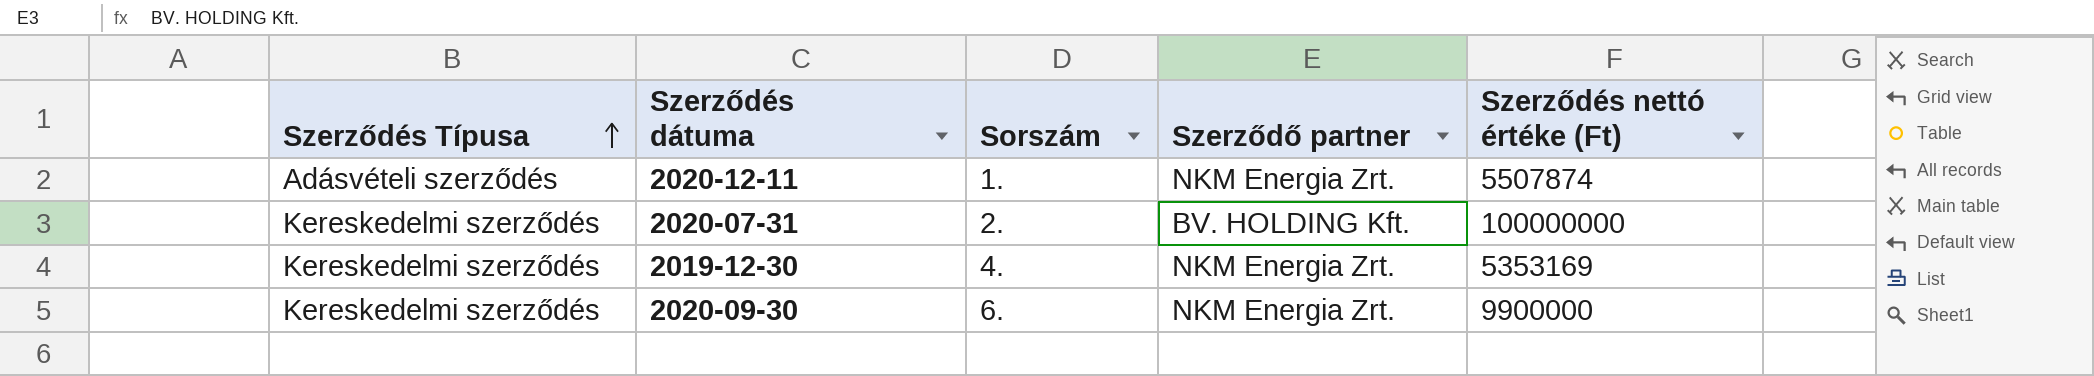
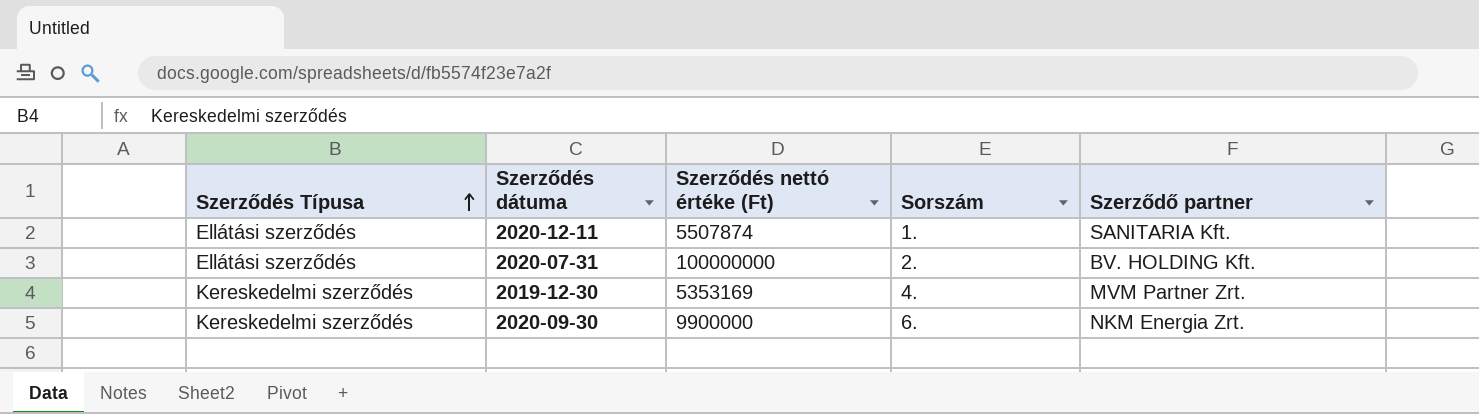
column Szerződés nettó értéke (Ft) | position: 5 -> 3
2020-12-11 | Szerződés Típusa: Adásvételi szerződés -> Ellátási szerződés
2020-12-11 | Szerződő partner: NKM Energia Zrt. -> SANITARIA Kft.
2020-07-31 | Szerződés Típusa: Kereskedelmi szerződés -> Ellátási szerződés
2019-12-30 | Szerződő partner: NKM Energia Zrt. -> MVM Partner Zrt.

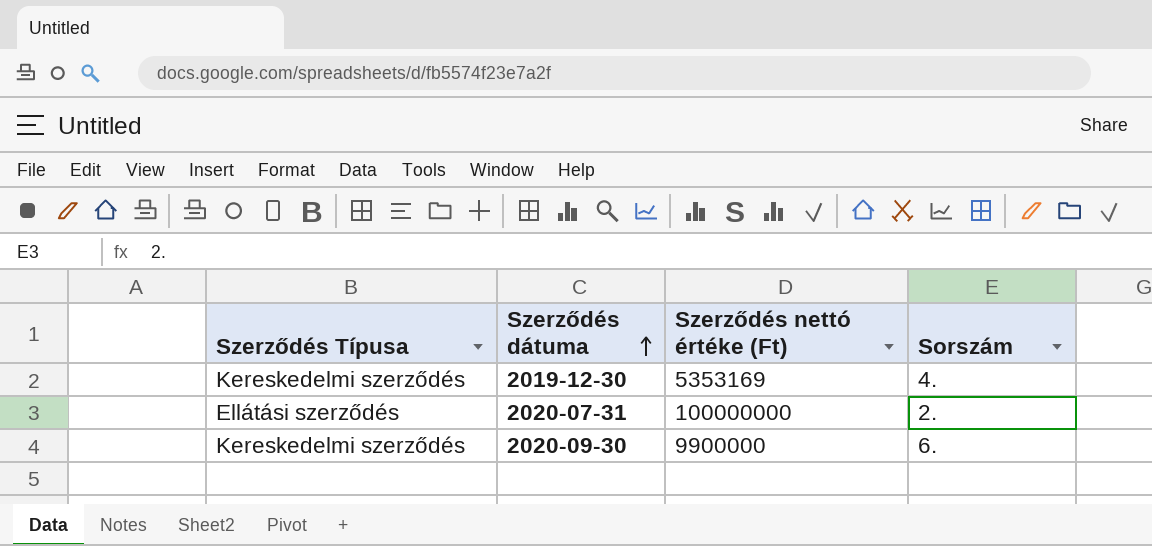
row order: Szerződés Típusa ascending -> Szerződés dátuma ascending
column Szerződő partner | position: 5 -> none
row 2020-12-11: Ellátási szerződés | 5507874 | 1. | SANITARIA Kft. -> none

